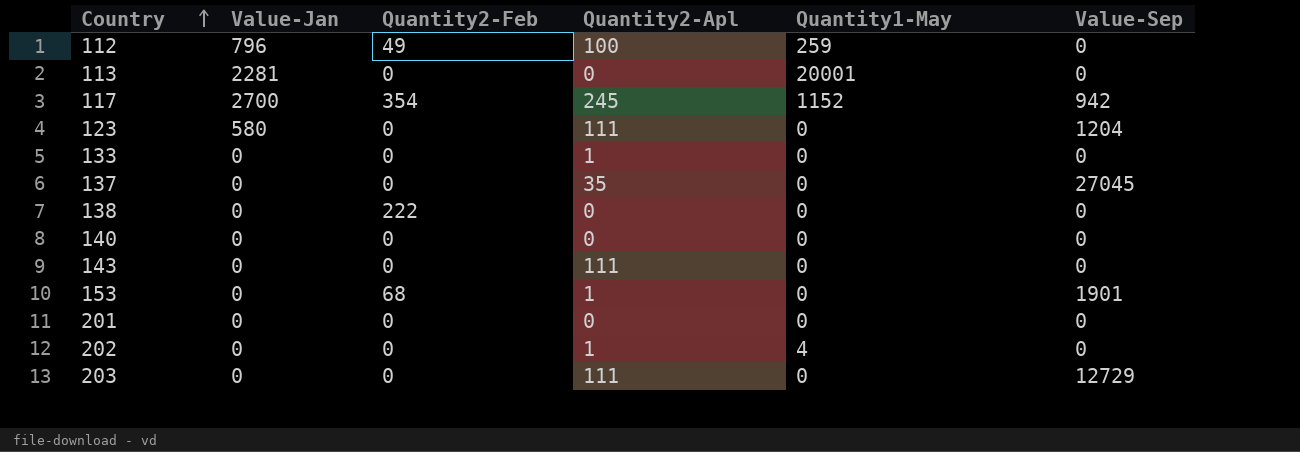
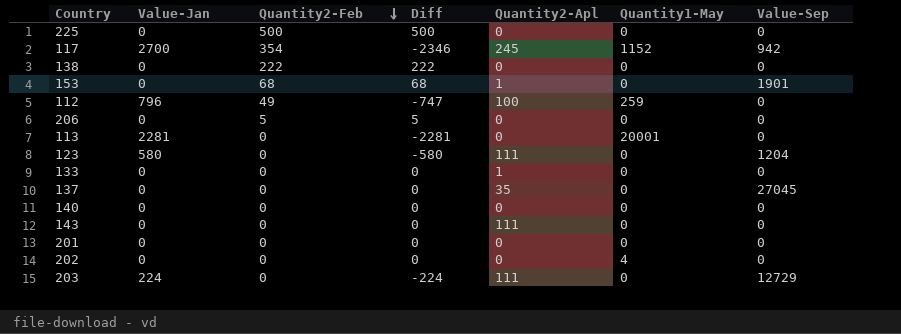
row order: Country ascending -> Quantity2-Feb descending
column Diff | formula: none -> [Quantity2-Feb] - [Value-Jan]
row 225: none -> 0 | 500 | 500 | 0 | 0 | 0
row 206: none -> 0 | 5 | 5 | 0 | 0 | 0
202 | Quantity2-Apl: 1 -> 0
203 | Value-Jan: 0 -> 224

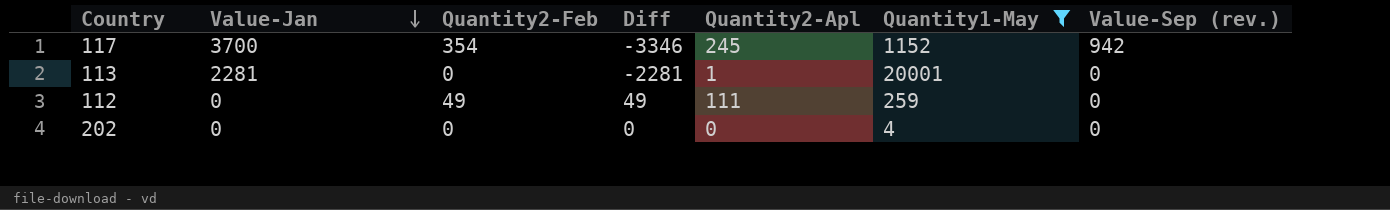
filter: none -> Quantity1-May != 0
row order: Quantity2-Feb descending -> Value-Jan descending
column name: Value-Sep -> Value-Sep (rev.)
117 | Value-Jan: 2700 -> 3700
117 | Diff: -2346 -> -3346
113 | Quantity2-Apl: 0 -> 1
112 | Value-Jan: 796 -> 0
112 | Diff: -747 -> 49
112 | Quantity2-Apl: 100 -> 111

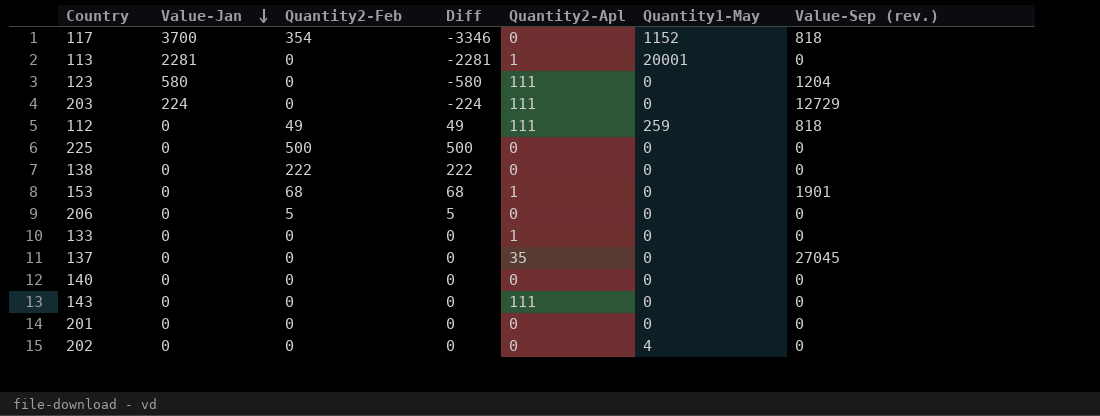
filter: Quantity1-May != 0 -> none
117 | Quantity2-Apl: 245 -> 0
117 | Value-Sep (rev.): 942 -> 818
112 | Value-Sep (rev.): 0 -> 818

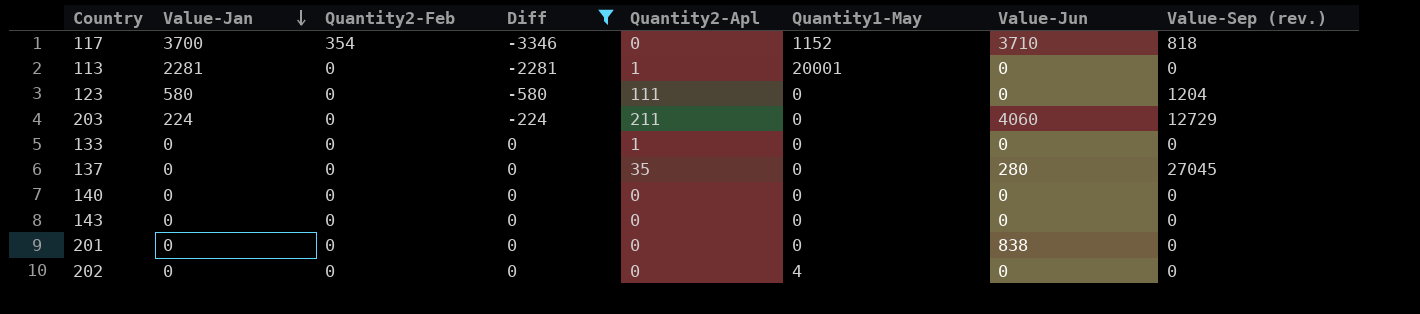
filter: none -> Diff <= 0
column Value-Jun | position: none -> 7
203 | Quantity2-Apl: 111 -> 211
143 | Quantity2-Apl: 111 -> 0

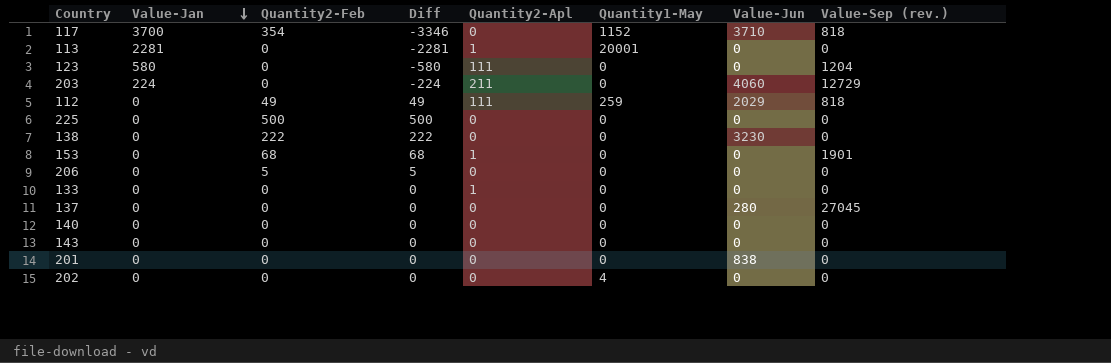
filter: Diff <= 0 -> none
137 | Quantity2-Apl: 35 -> 0

